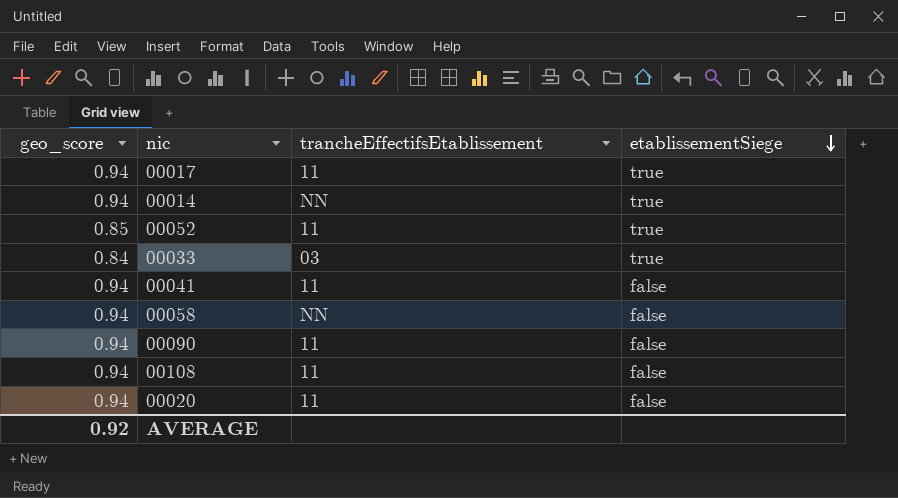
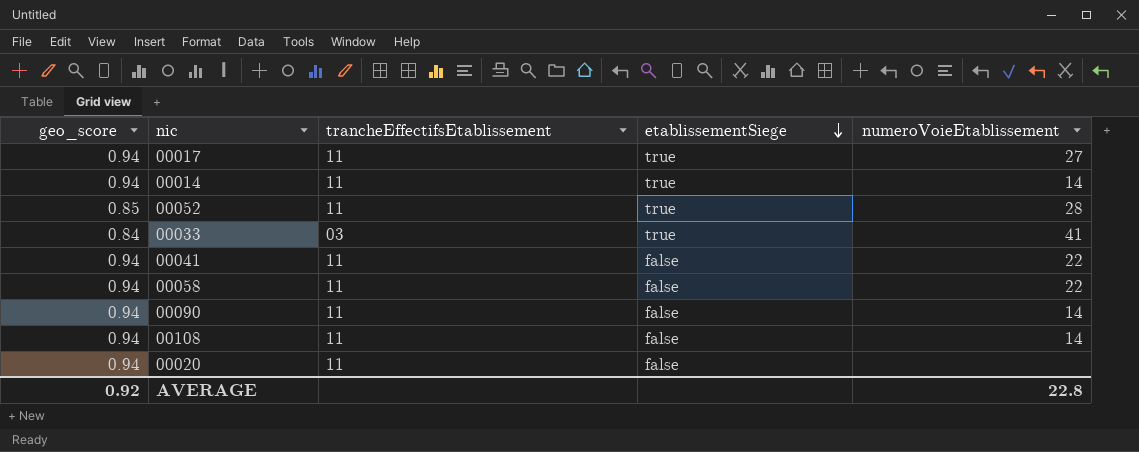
column numeroVoieEtablissement | position: none -> 5
00014 | trancheEffectifsEtablissement: NN -> 11
00058 | trancheEffectifsEtablissement: NN -> 11

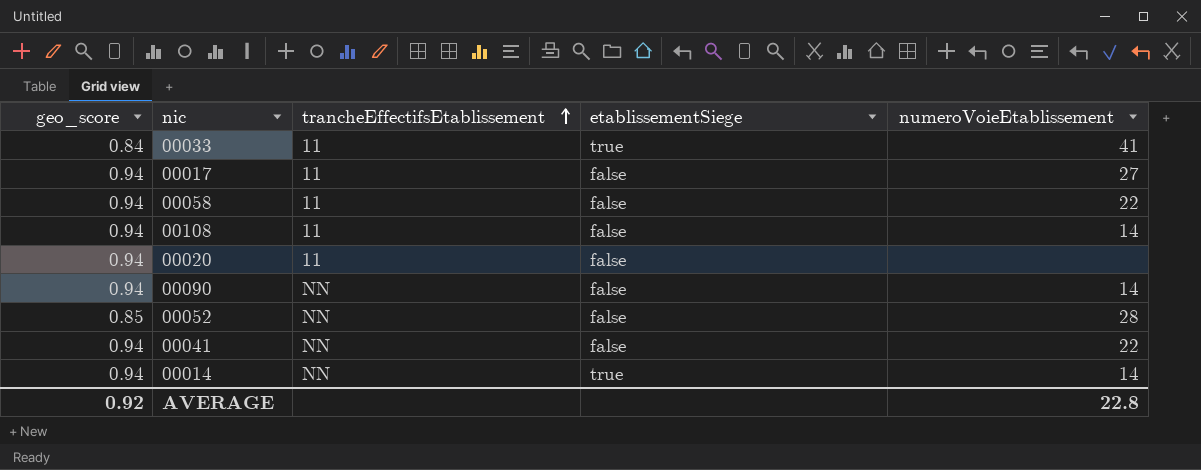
row order: etablissementSiege descending -> trancheEffectifsEtablissement ascending
00033 | trancheEffectifsEtablissement: 03 -> 11
00017 | etablissementSiege: true -> false
00090 | trancheEffectifsEtablissement: 11 -> NN
00052 | trancheEffectifsEtablissement: 11 -> NN
00052 | etablissementSiege: true -> false
00041 | trancheEffectifsEtablissement: 11 -> NN
00014 | trancheEffectifsEtablissement: 11 -> NN

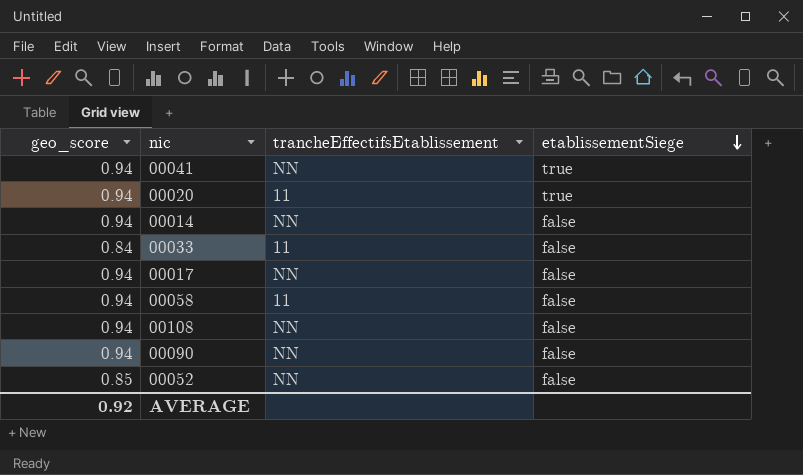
row order: trancheEffectifsEtablissement ascending -> etablissementSiege descending
column numeroVoieEtablissement | position: 5 -> none
00041 | etablissementSiege: false -> true
00020 | etablissementSiege: false -> true
00014 | etablissementSiege: true -> false
00033 | etablissementSiege: true -> false
00017 | trancheEffectifsEtablissement: 11 -> NN
00108 | trancheEffectifsEtablissement: 11 -> NN

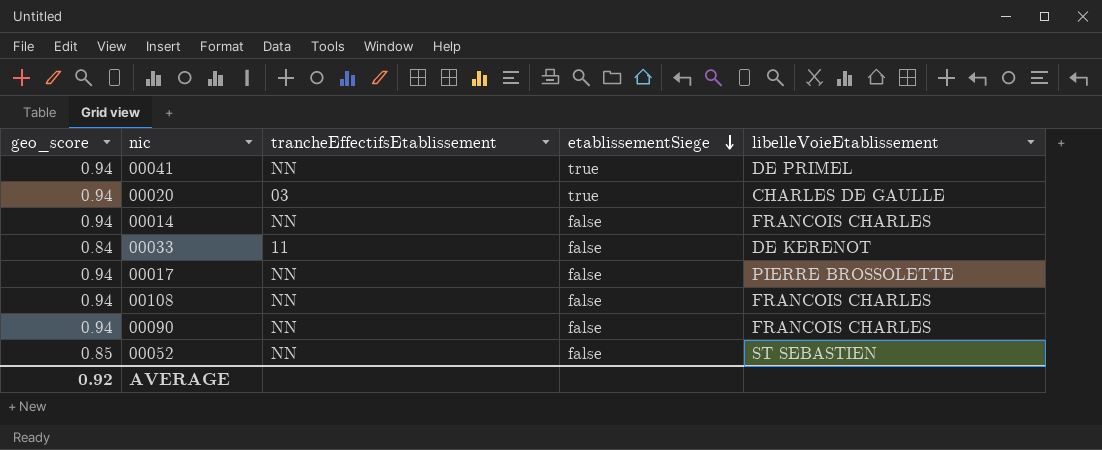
column libelleVoieEtablissement | position: none -> 5
row 00058: 0.94 | 11 | false -> none
00020 | trancheEffectifsEtablissement: 11 -> 03

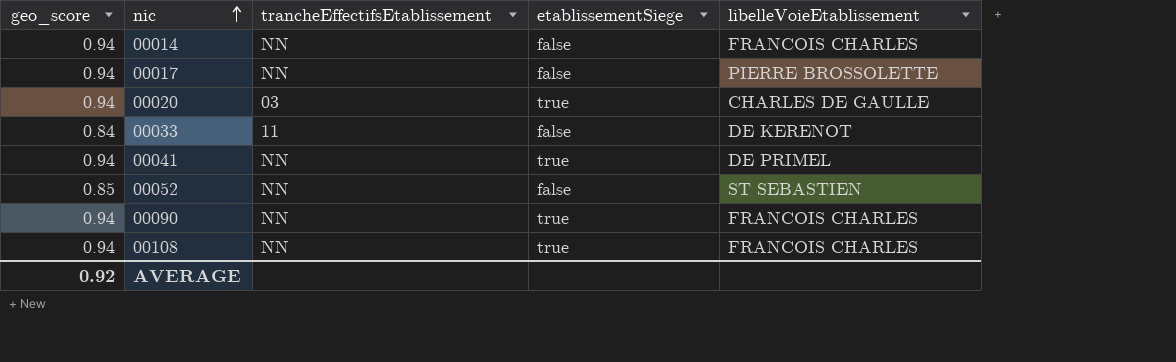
row order: etablissementSiege descending -> nic ascending
00090 | etablissementSiege: false -> true
00108 | etablissementSiege: false -> true

